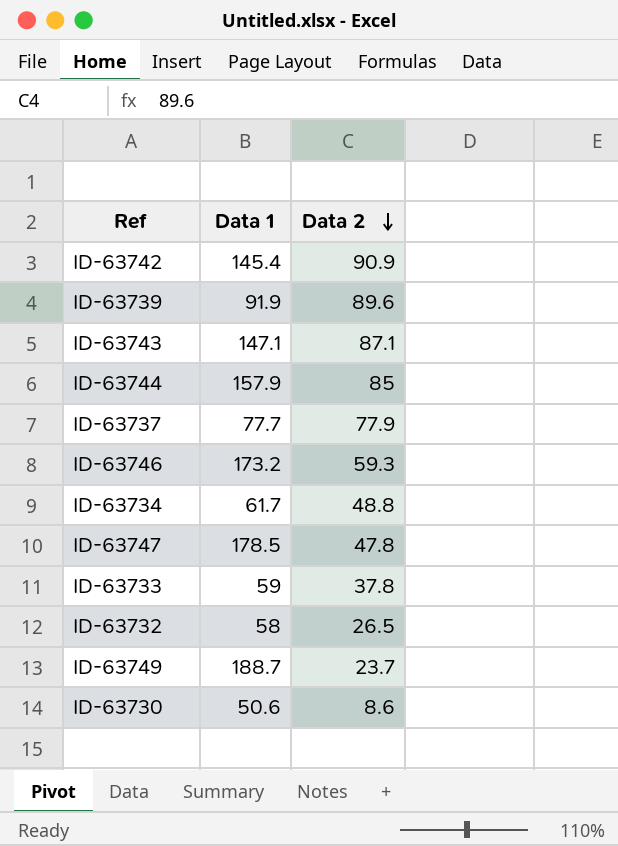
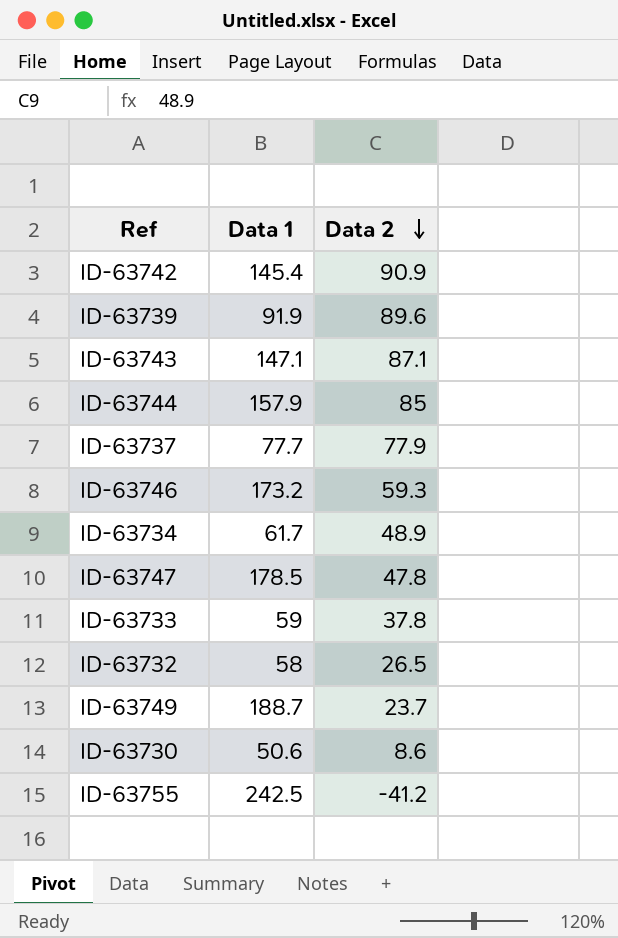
ID-63734 | Data 2: 48.8 -> 48.9
row ID-63755: none -> 242.5 | -41.2

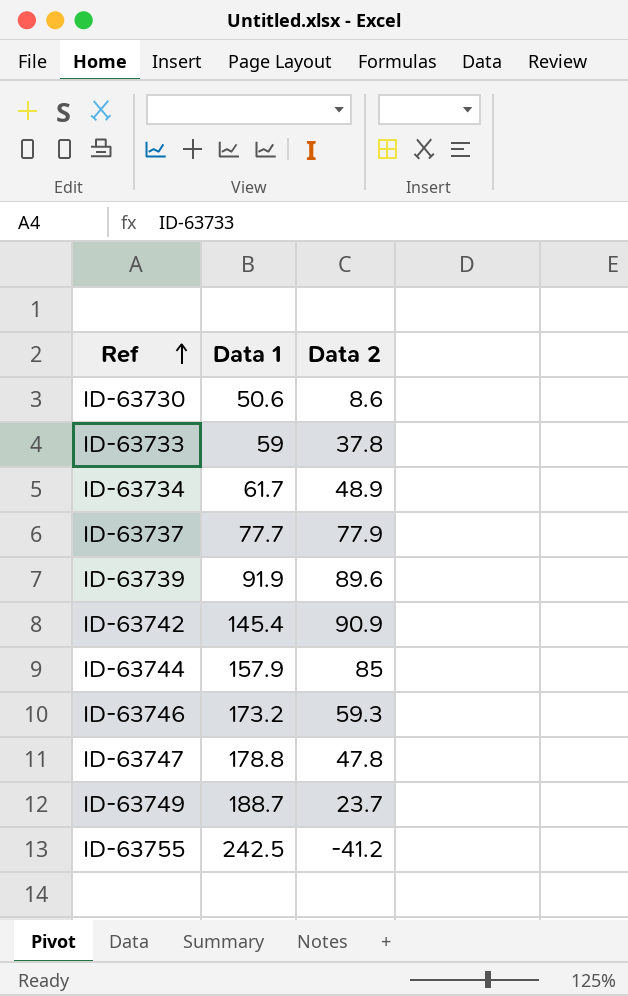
row order: Data 2 descending -> Ref ascending
row ID-63743: 147.1 | 87.1 -> none
row ID-63732: 58 | 26.5 -> none
ID-63747 | Data 1: 178.5 -> 178.8

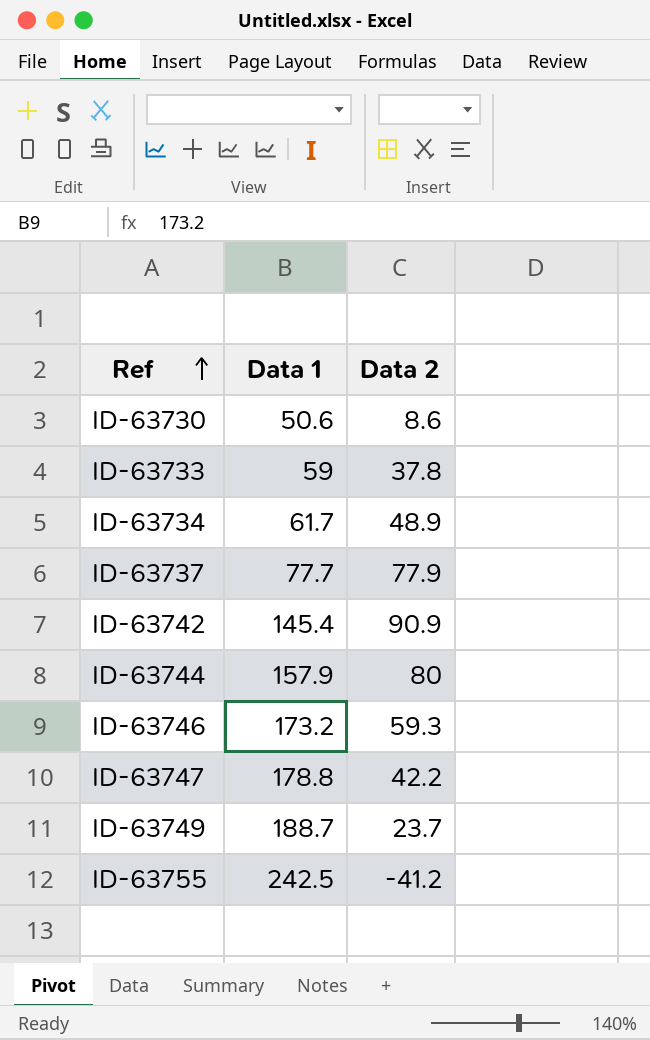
row ID-63739: 91.9 | 89.6 -> none
ID-63744 | Data 2: 85 -> 80
ID-63747 | Data 2: 47.8 -> 42.2

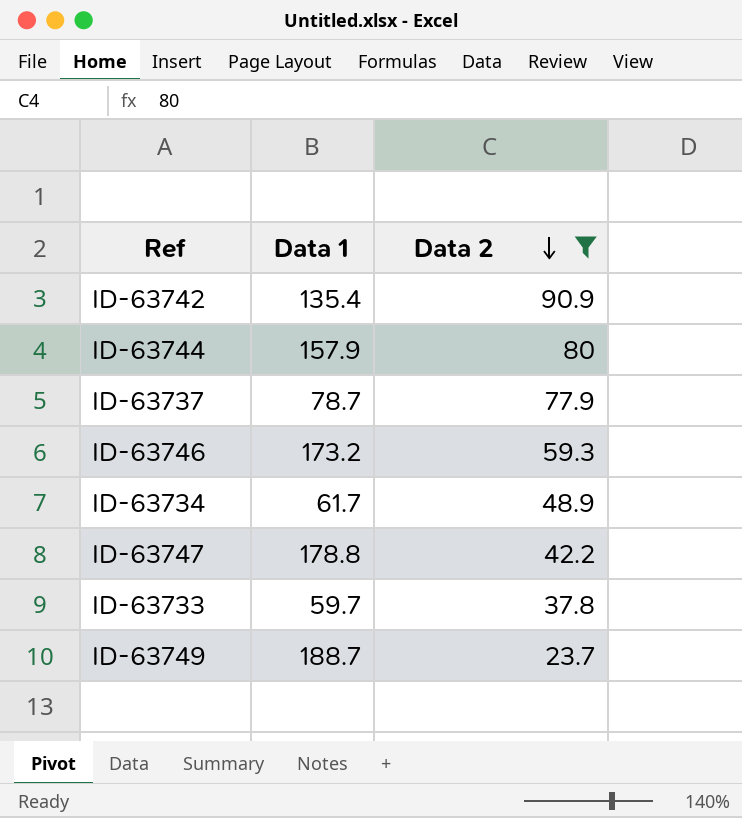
filter: none -> Data 2 >= 23.7
row order: Ref ascending -> Data 2 descending
ID-63742 | Data 1: 145.4 -> 135.4
ID-63737 | Data 1: 77.7 -> 78.7
ID-63733 | Data 1: 59 -> 59.7

